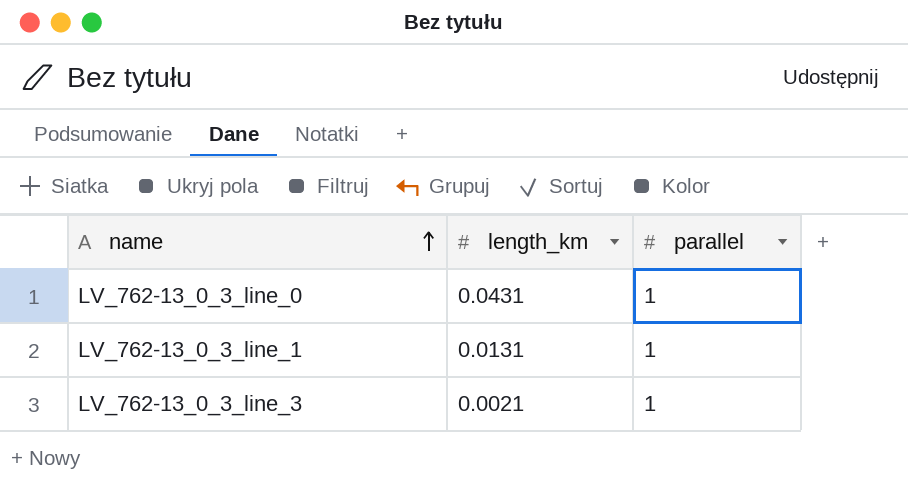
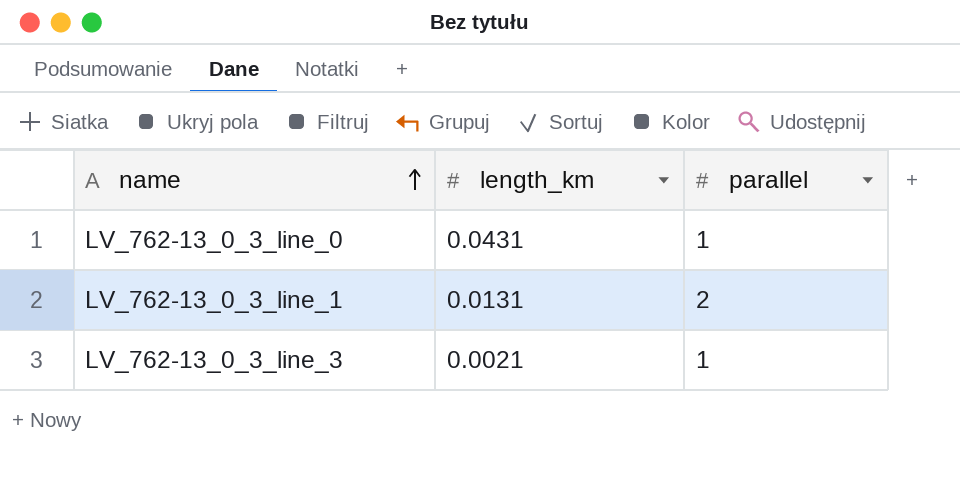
LV_762-13_0_3_line_1 | parallel: 1 -> 2

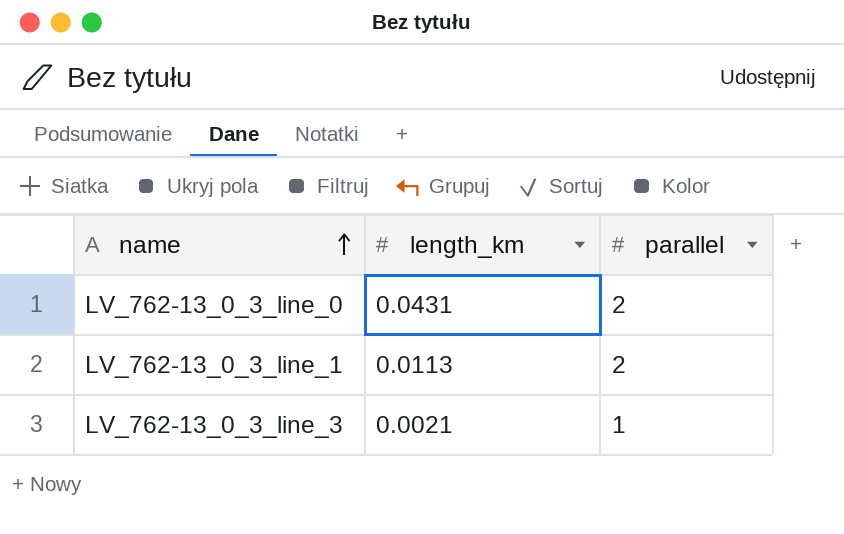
LV_762-13_0_3_line_0 | parallel: 1 -> 2
LV_762-13_0_3_line_1 | length_km: 0.0131 -> 0.0113

